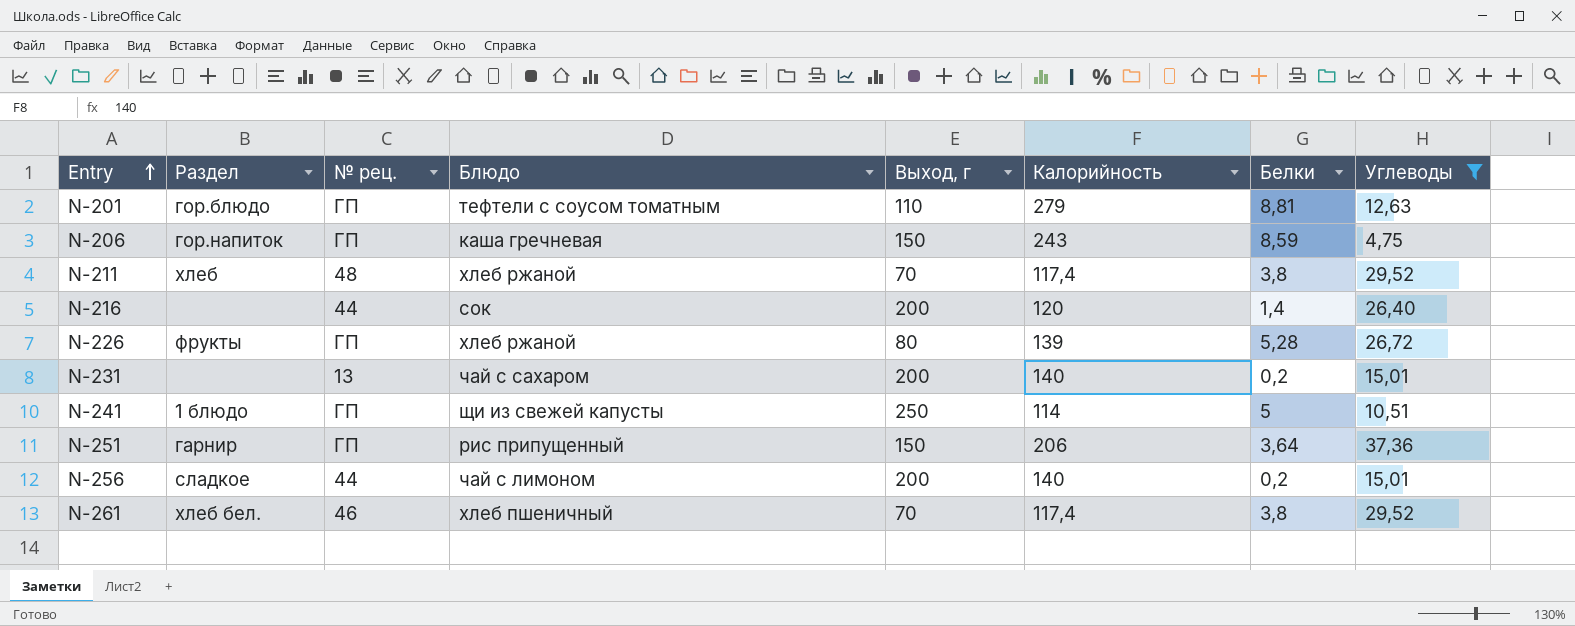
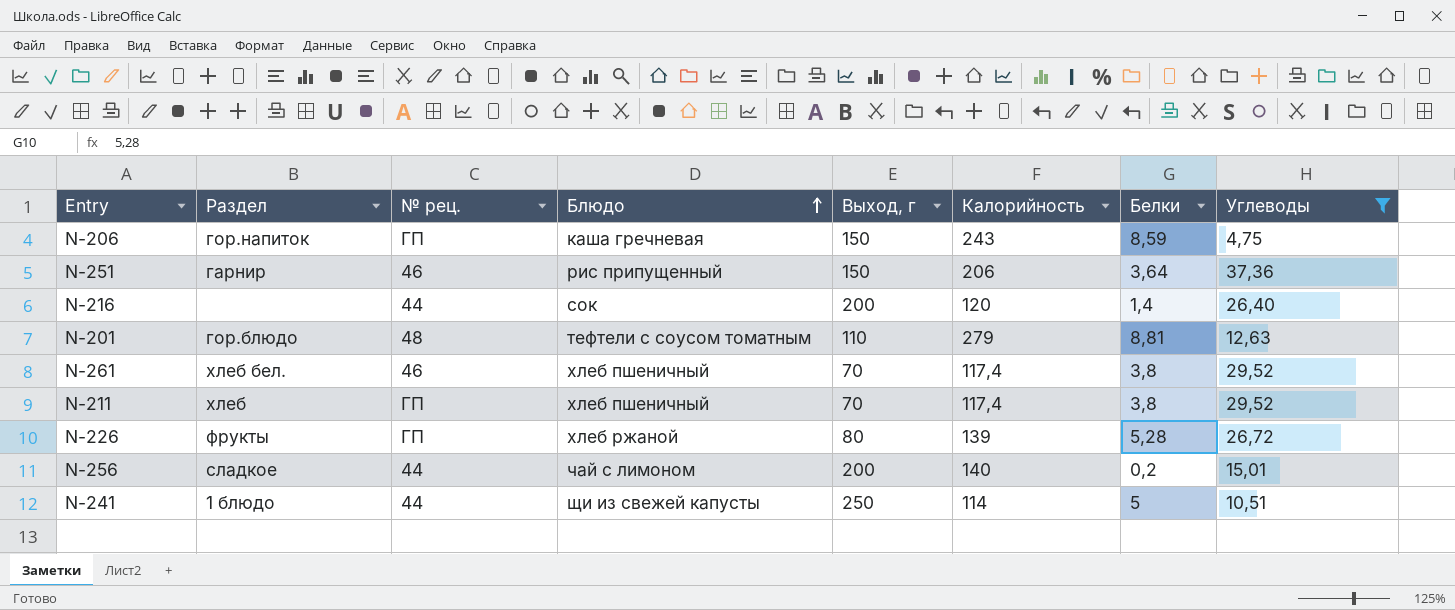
row order: Entry ascending -> Блюдо ascending
row N-231: none | 13 | чай с сахаром | 200 | 140 | 0,2 | 15,01 -> none
N-251 | № рец.: ГП -> 46
N-201 | № рец.: ГП -> 48
N-211 | № рец.: 48 -> ГП
N-211 | Блюдо: хлеб ржаной -> хлеб пшеничный
N-241 | № рец.: ГП -> 44

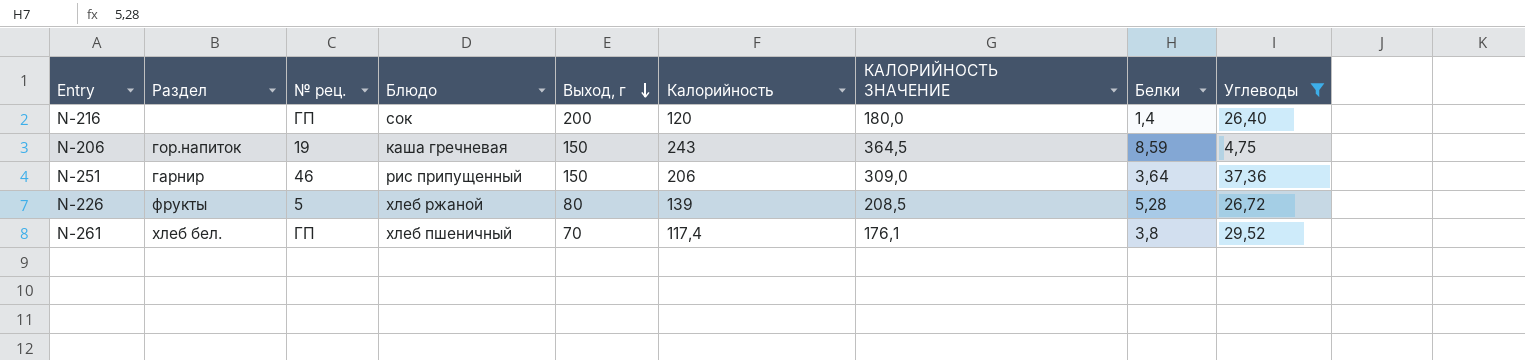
row order: Блюдо ascending -> Выход, г descending
column КАЛОРИЙНОСТЬ ЗНАЧЕНИЕ | formula: none -> [Калорийность] * 1,5
row N-201: гор.блюдо | 48 | тефтели с соусом томатным | 110 | 279 | 8,81 | 12,63 -> none
row N-211: хлеб | ГП | хлеб пшеничный | 70 | 117,4 | 3,8 | 29,52 -> none
row N-256: сладкое | 44 | чай с лимоном | 200 | 140 | 0,2 | 15,01 -> none
row N-241: 1 блюдо | 44 | щи из свежей капусты | 250 | 114 | 5 | 10,51 -> none
N-216 | № рец.: 44 -> ГП
N-206 | № рец.: ГП -> 19
N-226 | № рец.: ГП -> 5
N-261 | № рец.: 46 -> ГП

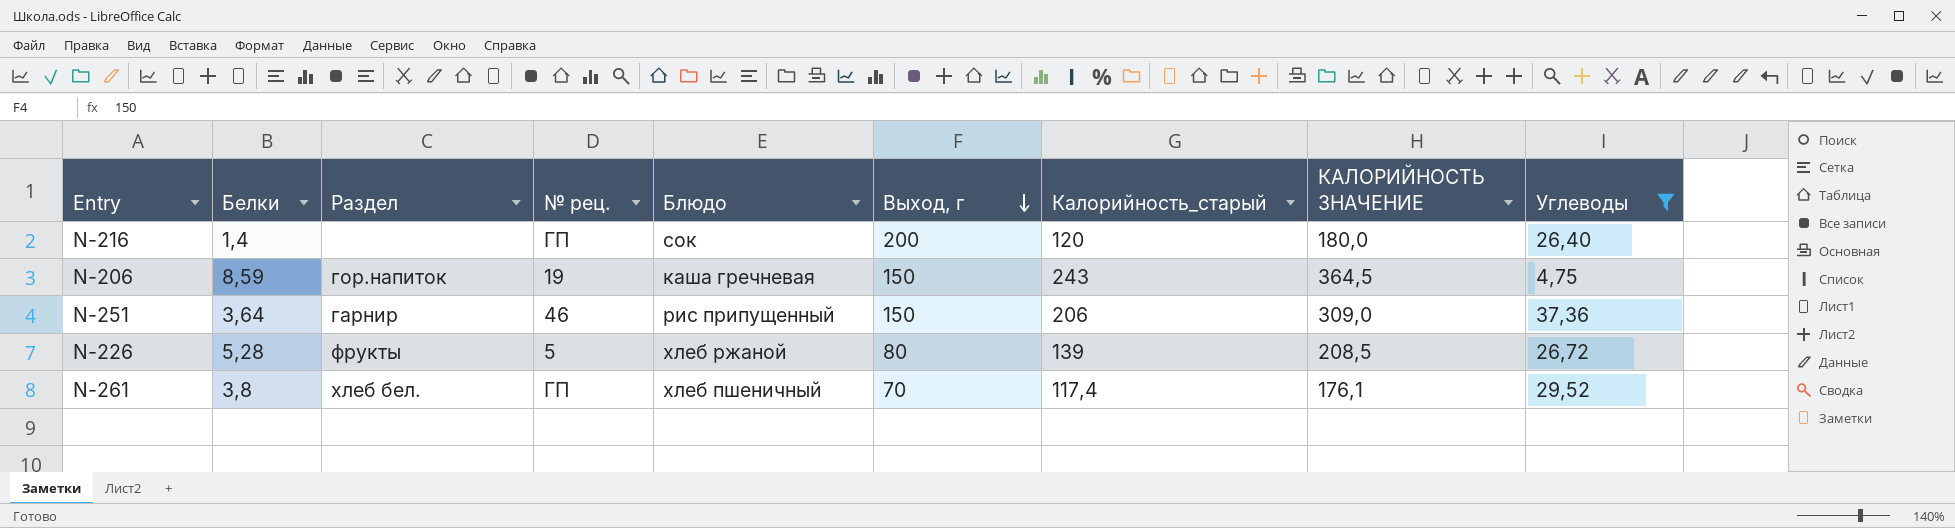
column Белки | position: 8 -> 2
column name: Калорийность -> Калорийность_старый

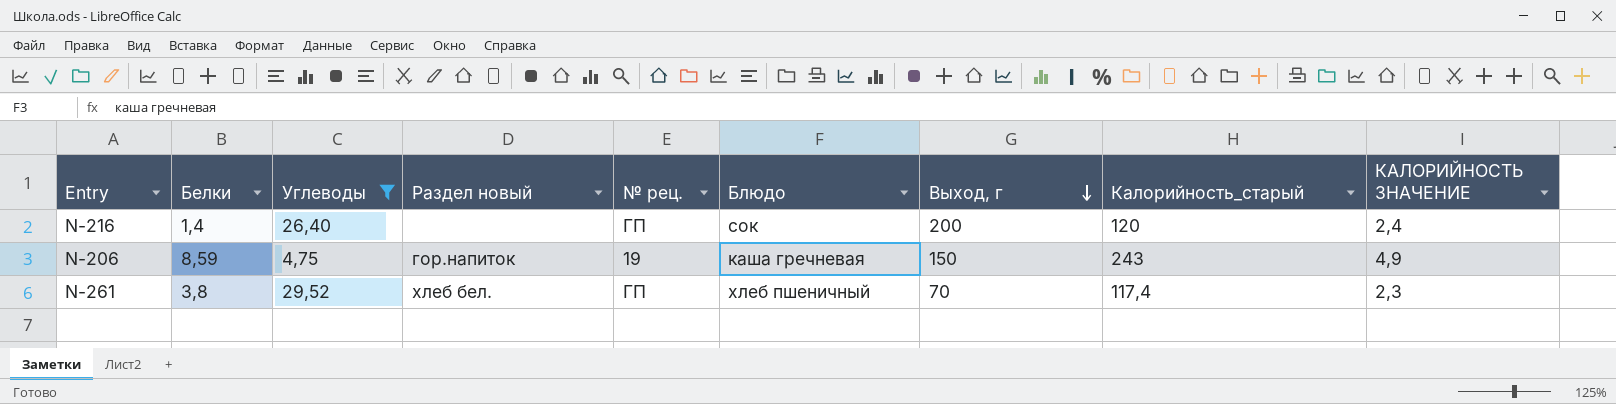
column Углеводы | position: 9 -> 3
column name: Раздел -> Раздел новый
column КАЛОРИЙНОСТЬ ЗНАЧЕНИЕ | formula: [Калорийность_старый] * 1,5 -> [Калорийность_старый] * 0,02
row N-251: 3,64 | гарнир | 46 | рис припущенный | 150 | 206 | 309,0 | 37,36 -> none
row N-226: 5,28 | фрукты | 5 | хлеб ржаной | 80 | 139 | 208,5 | 26,72 -> none

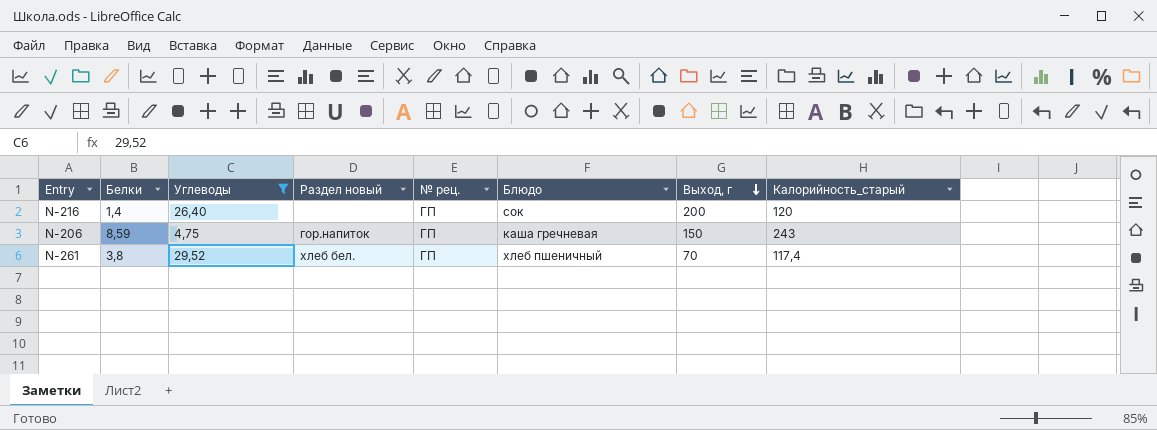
column КАЛОРИЙНОСТЬ ЗНАЧЕНИЕ | formula: [Калорийность_старый] * 0,02 -> none
N-206 | № рец.: 19 -> ГП

